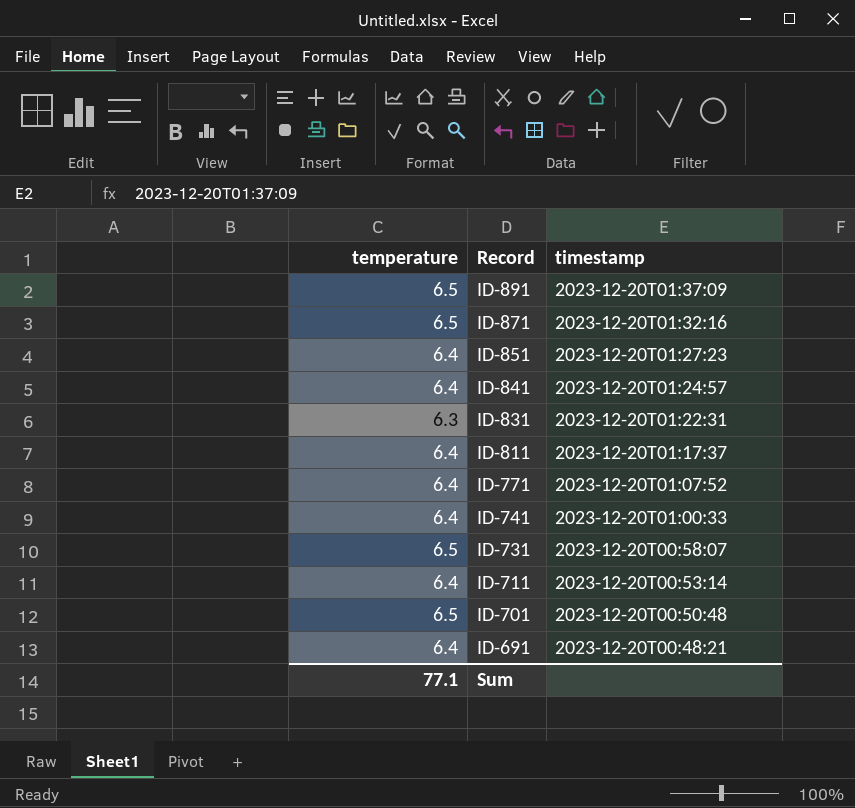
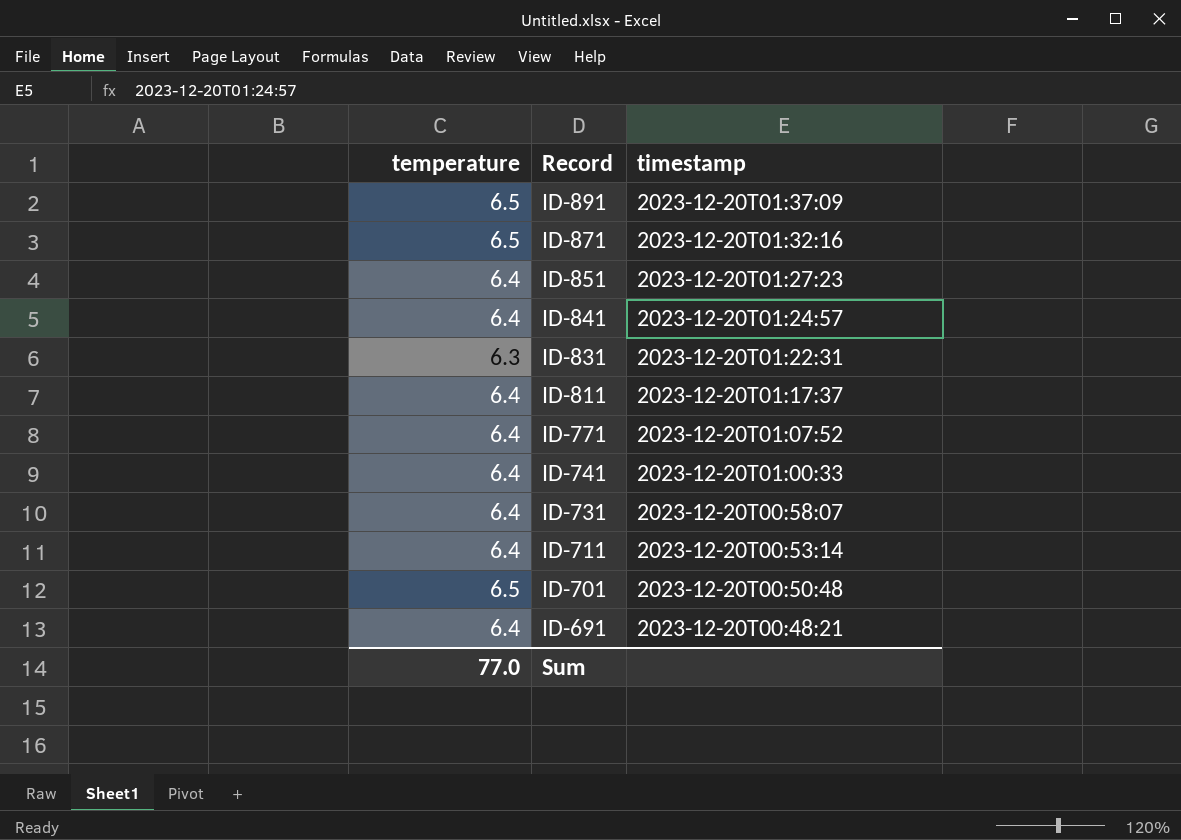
ID-731 | temperature: 6.5 -> 6.4
Sum | temperature: 77.1 -> 77.0

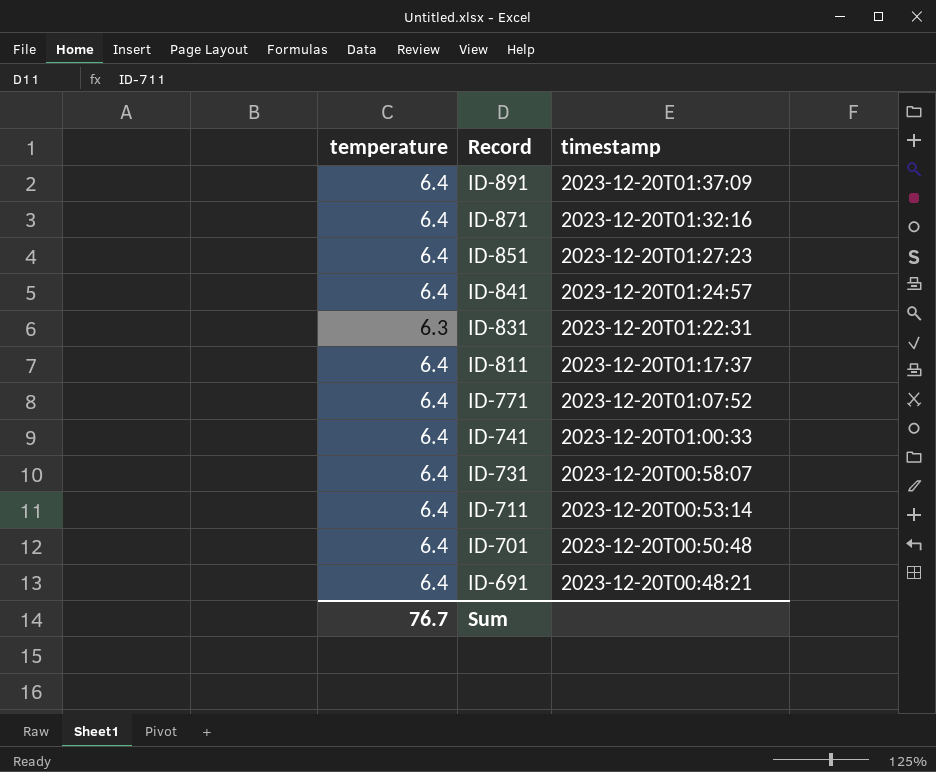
ID-891 | temperature: 6.5 -> 6.4
ID-871 | temperature: 6.5 -> 6.4
ID-701 | temperature: 6.5 -> 6.4
Sum | temperature: 77.0 -> 76.7

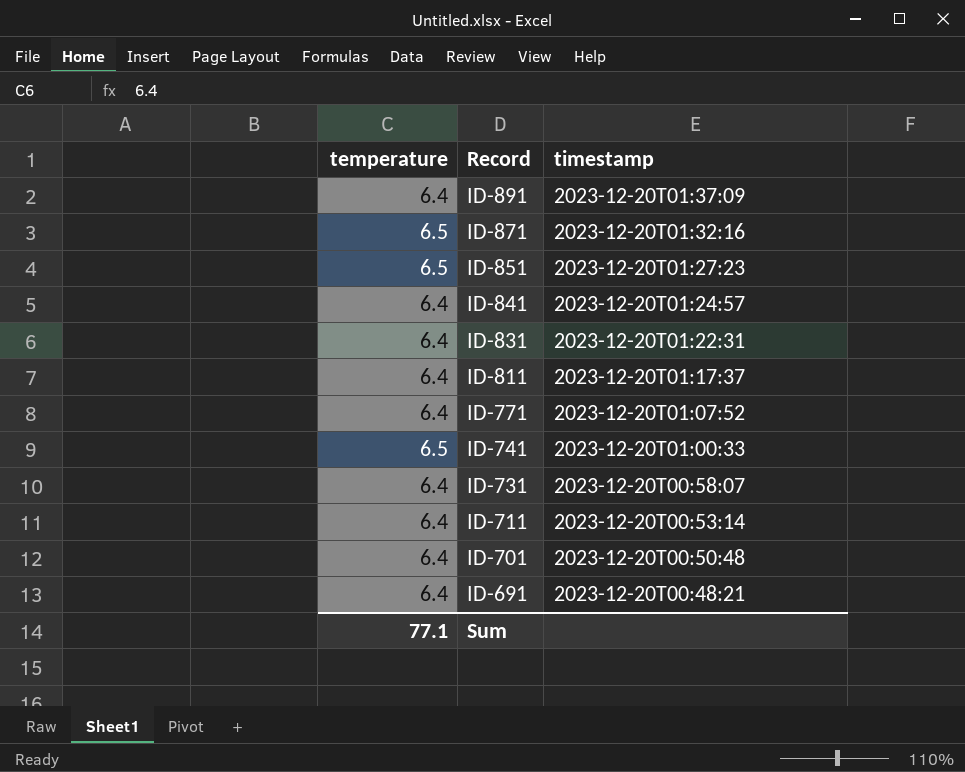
ID-871 | temperature: 6.4 -> 6.5
ID-851 | temperature: 6.4 -> 6.5
ID-831 | temperature: 6.3 -> 6.4
ID-741 | temperature: 6.4 -> 6.5
Sum | temperature: 76.7 -> 77.1

